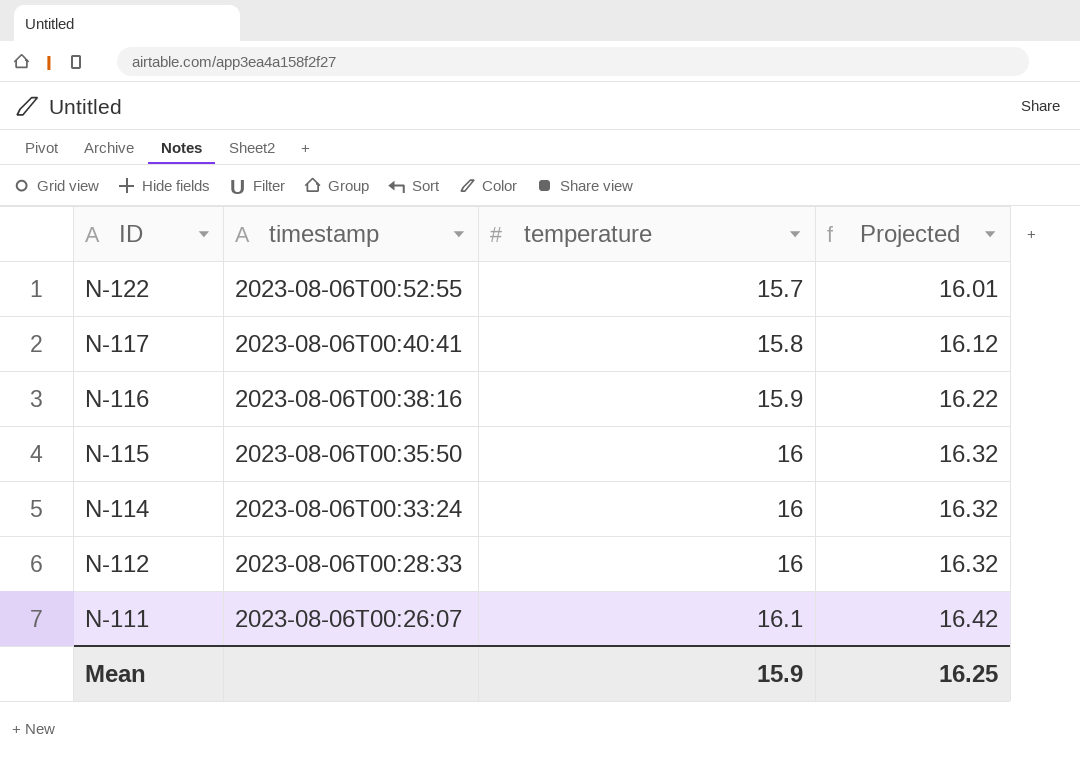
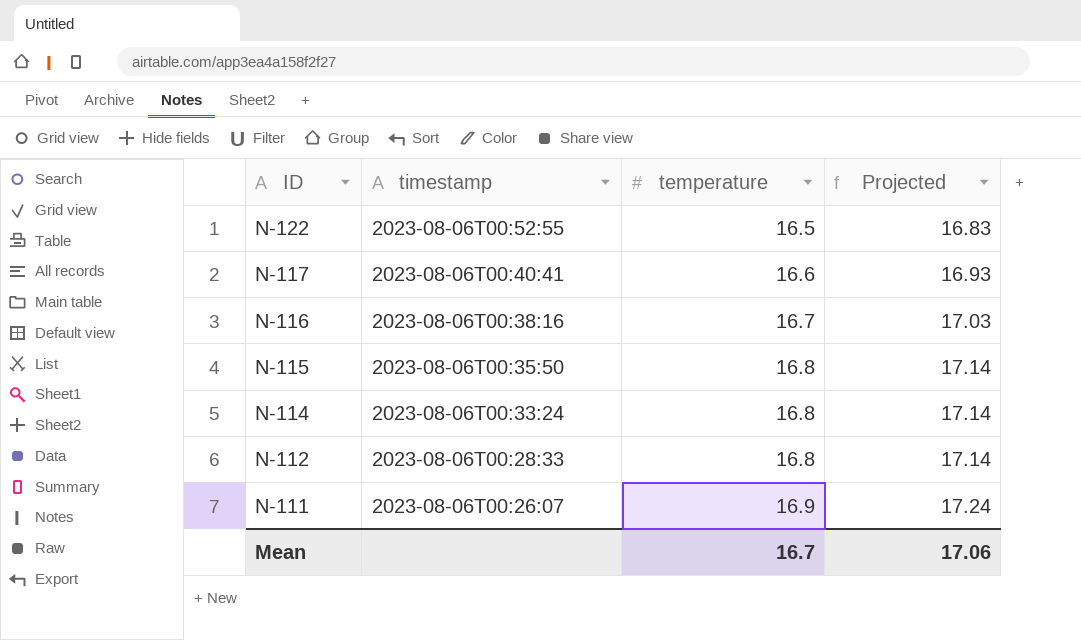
N-122 | temperature: 15.7 -> 16.5
N-122 | Projected: 16.01 -> 16.83
N-117 | temperature: 15.8 -> 16.6
N-117 | Projected: 16.12 -> 16.93
N-116 | temperature: 15.9 -> 16.7
N-116 | Projected: 16.22 -> 17.03
N-115 | temperature: 16 -> 16.8
N-115 | Projected: 16.32 -> 17.14
N-114 | temperature: 16 -> 16.8
N-114 | Projected: 16.32 -> 17.14
N-112 | temperature: 16 -> 16.8
N-112 | Projected: 16.32 -> 17.14
N-111 | temperature: 16.1 -> 16.9
N-111 | Projected: 16.42 -> 17.24
Mean | temperature: 15.9 -> 16.7
Mean | Projected: 16.25 -> 17.06

